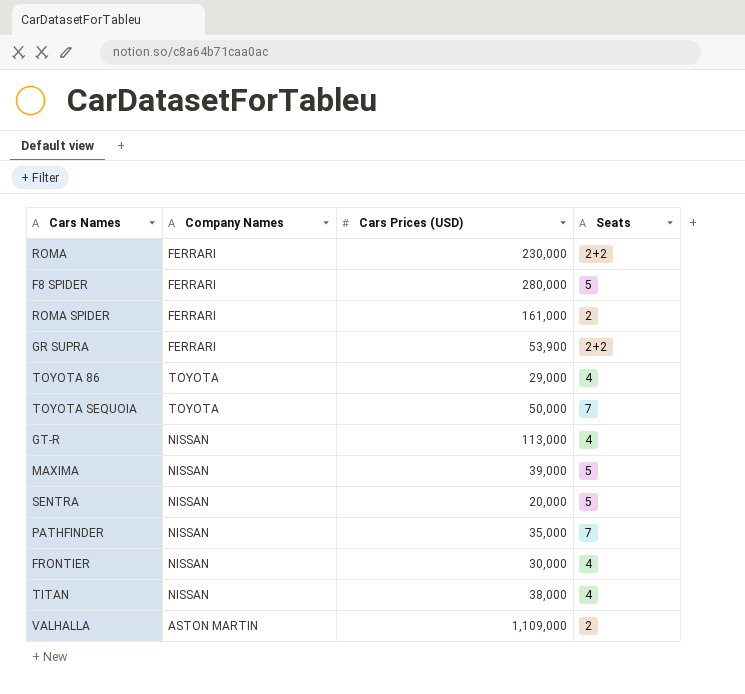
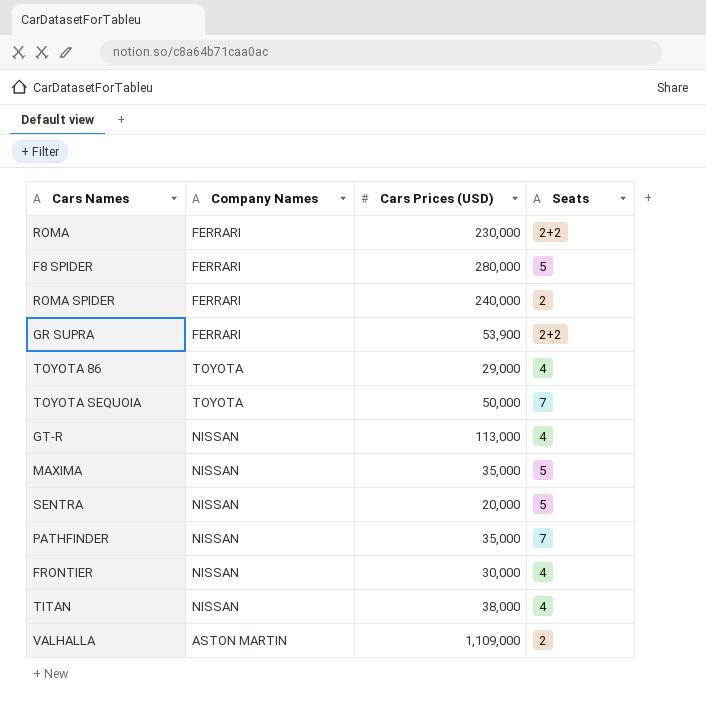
ROMA SPIDER | Cars Prices (USD): 161,000 -> 240,000
MAXIMA | Cars Prices (USD): 39,000 -> 35,000

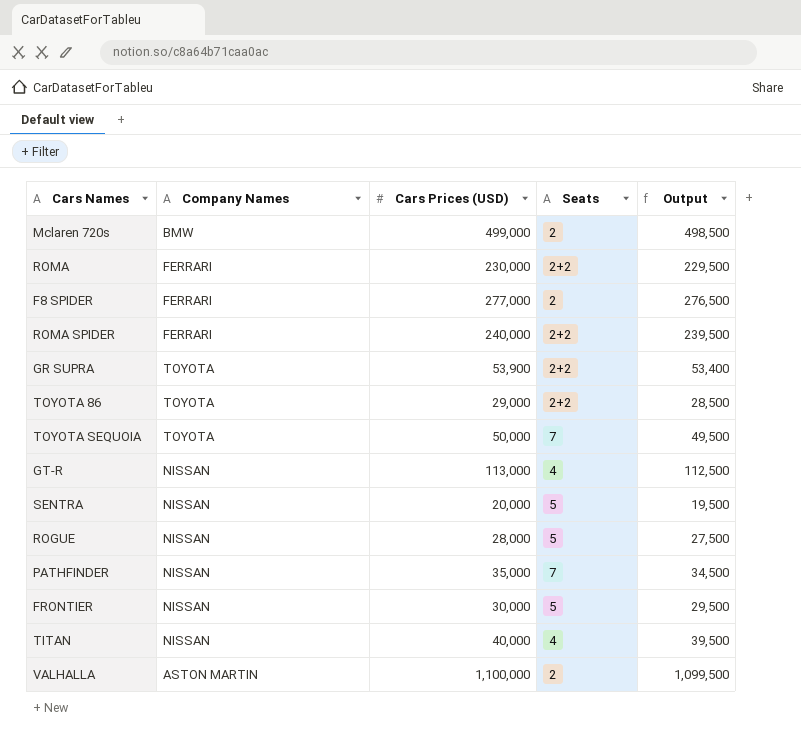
column Output | formula: none -> [Cars Prices (USD)] - 500
row MAXIMA: NISSAN | 35,000 | 5 -> none
row Mclaren 720s: none -> BMW | 499,000 | 2 | 498,500
F8 SPIDER | Cars Prices (USD): 280,000 -> 277,000
F8 SPIDER | Seats: 5 -> 2
ROMA SPIDER | Seats: 2 -> 2+2
GR SUPRA | Company Names: FERRARI -> TOYOTA
TOYOTA 86 | Seats: 4 -> 2+2
row ROGUE: none -> NISSAN | 28,000 | 5 | 27,500
FRONTIER | Seats: 4 -> 5
TITAN | Cars Prices (USD): 38,000 -> 40,000
VALHALLA | Cars Prices (USD): 1,109,000 -> 1,100,000

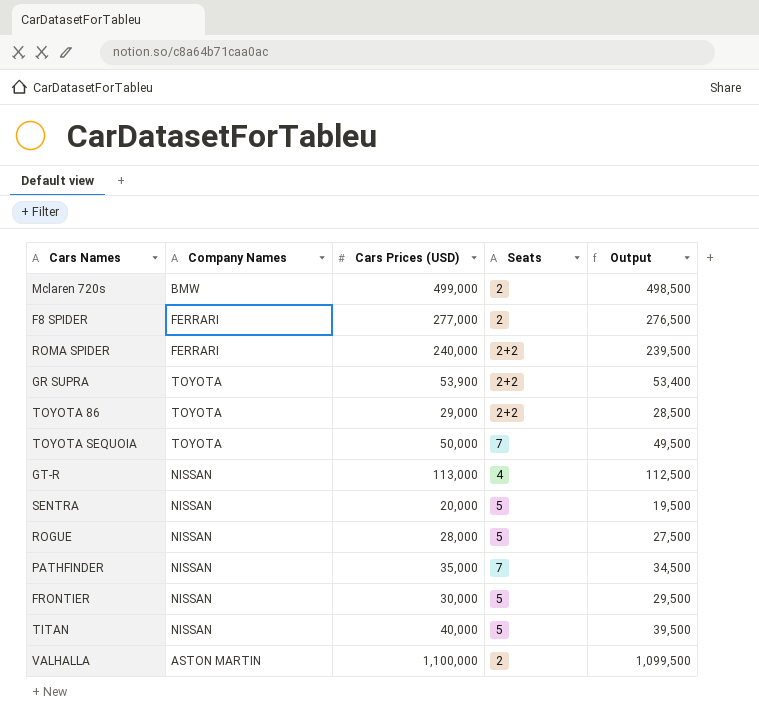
row ROMA: FERRARI | 230,000 | 2+2 | 229,500 -> none
TITAN | Seats: 4 -> 5

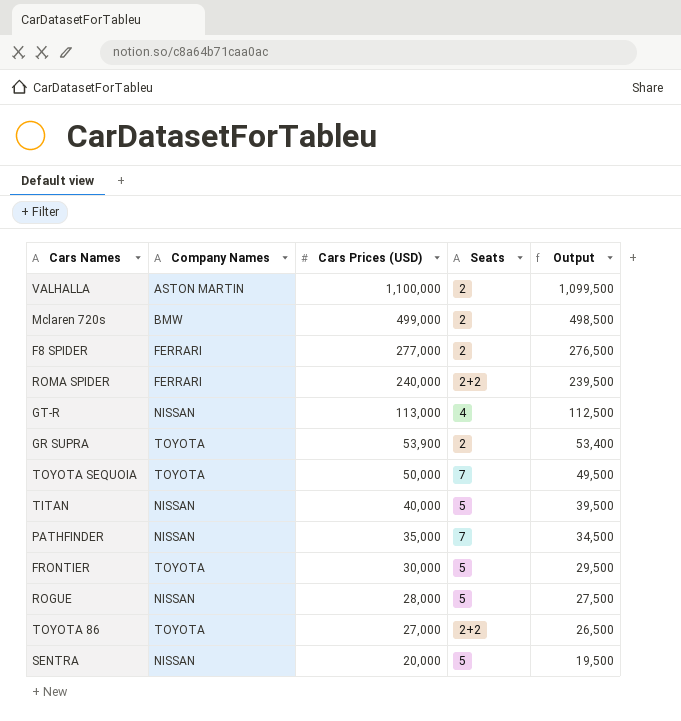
row order: none -> Cars Prices (USD) descending
GR SUPRA | Seats: 2+2 -> 2
FRONTIER | Company Names: NISSAN -> TOYOTA
TOYOTA 86 | Cars Prices (USD): 29,000 -> 27,000
TOYOTA 86 | Output: 28,500 -> 26,500

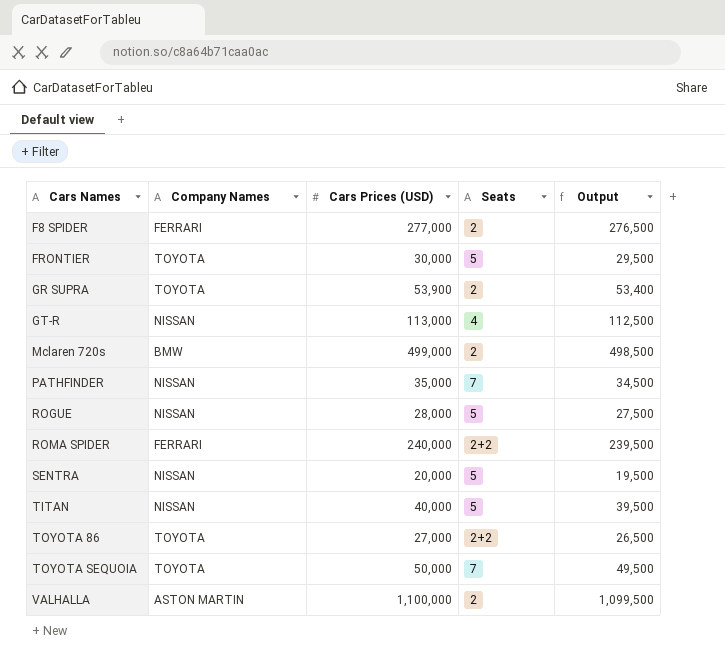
row order: Cars Prices (USD) descending -> Cars Names ascending

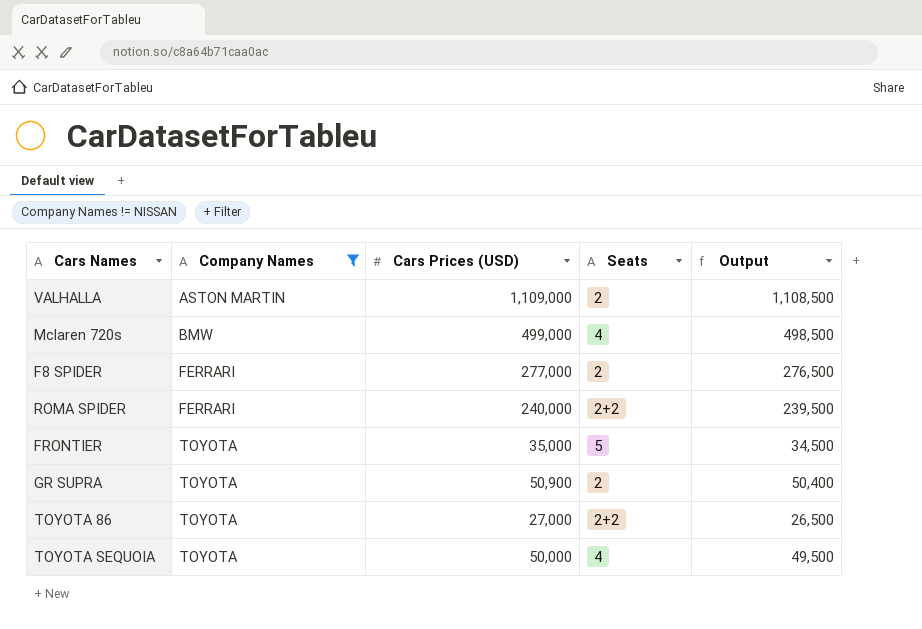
filter: none -> Company Names != NISSAN
row order: Cars Names ascending -> Company Names ascending
VALHALLA | Cars Prices (USD): 1,100,000 -> 1,109,000
VALHALLA | Output: 1,099,500 -> 1,108,500
Mclaren 720s | Seats: 2 -> 4
FRONTIER | Cars Prices (USD): 30,000 -> 35,000
FRONTIER | Output: 29,500 -> 34,500
GR SUPRA | Cars Prices (USD): 53,900 -> 50,900
GR SUPRA | Output: 53,400 -> 50,400
TOYOTA SEQUOIA | Seats: 7 -> 4

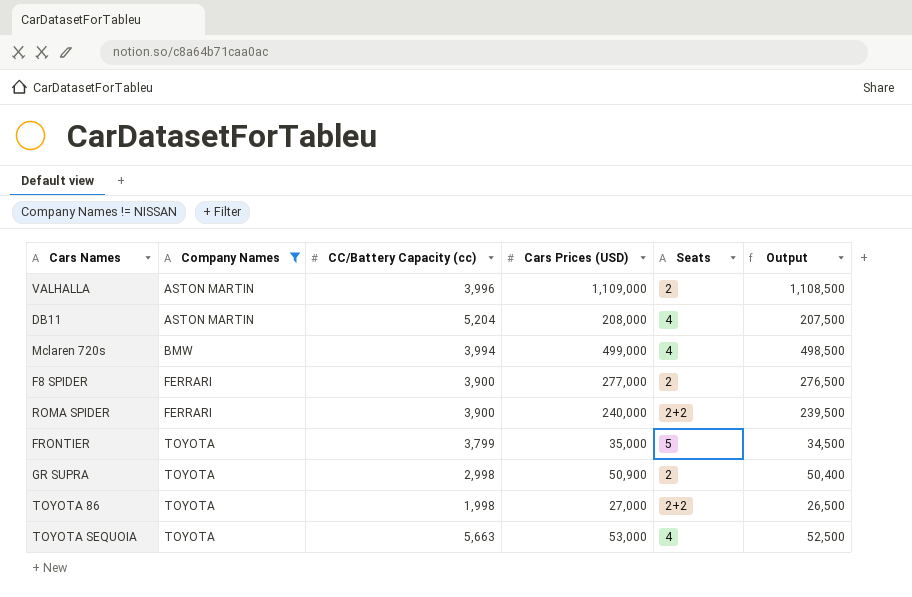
column CC/Battery Capacity (cc) | position: none -> 3
row DB11: none -> ASTON MARTIN | 5,204 | 208,000 | 4 | 207,500
TOYOTA SEQUOIA | Cars Prices (USD): 50,000 -> 53,000
TOYOTA SEQUOIA | Output: 49,500 -> 52,500

